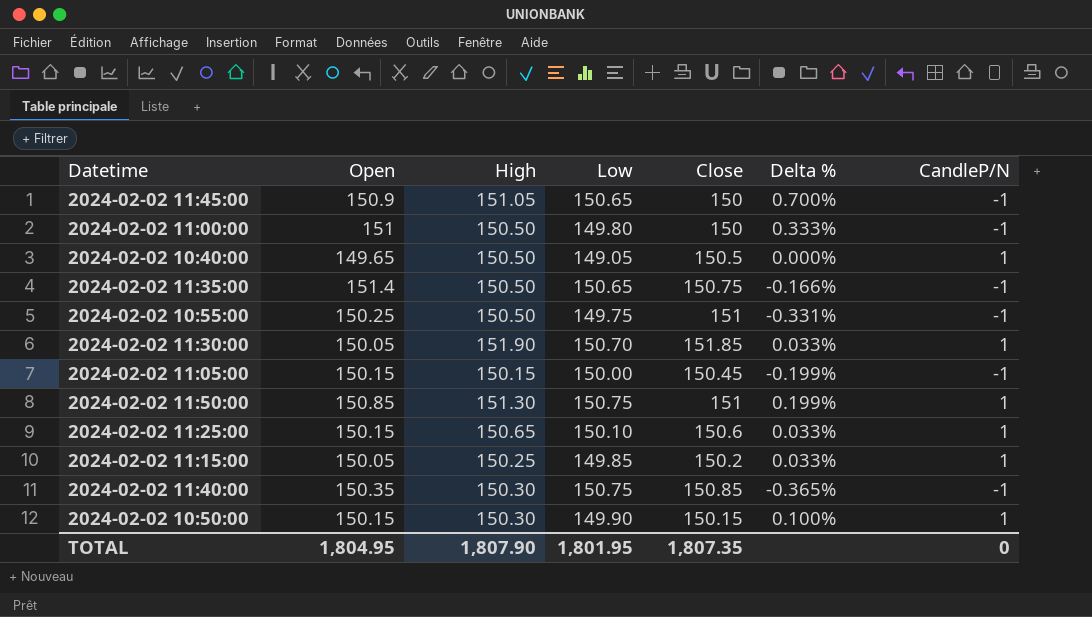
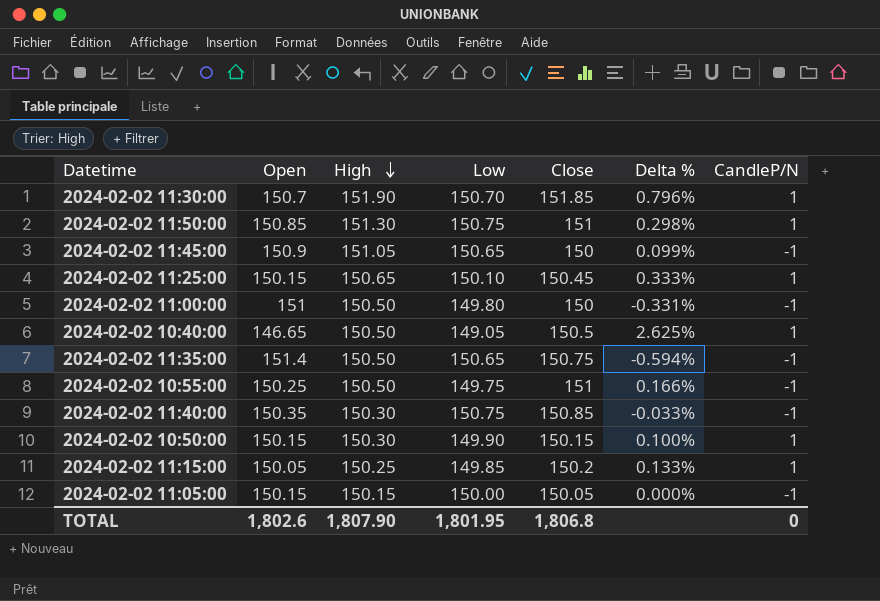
row order: none -> High descending
column Delta % | formula: ([High] - [Close]) / [Close] -> ([High] - [Open]) / [Open]
2024-02-02 11:30:00 | Open: 150.05 -> 150.7
2024-02-02 11:25:00 | Close: 150.6 -> 150.45
2024-02-02 10:40:00 | Open: 149.65 -> 146.65
2024-02-02 11:05:00 | Close: 150.45 -> 150.05
TOTAL | Open: 1,804.95 -> 1,802.6
TOTAL | Close: 1,807.35 -> 1,806.8

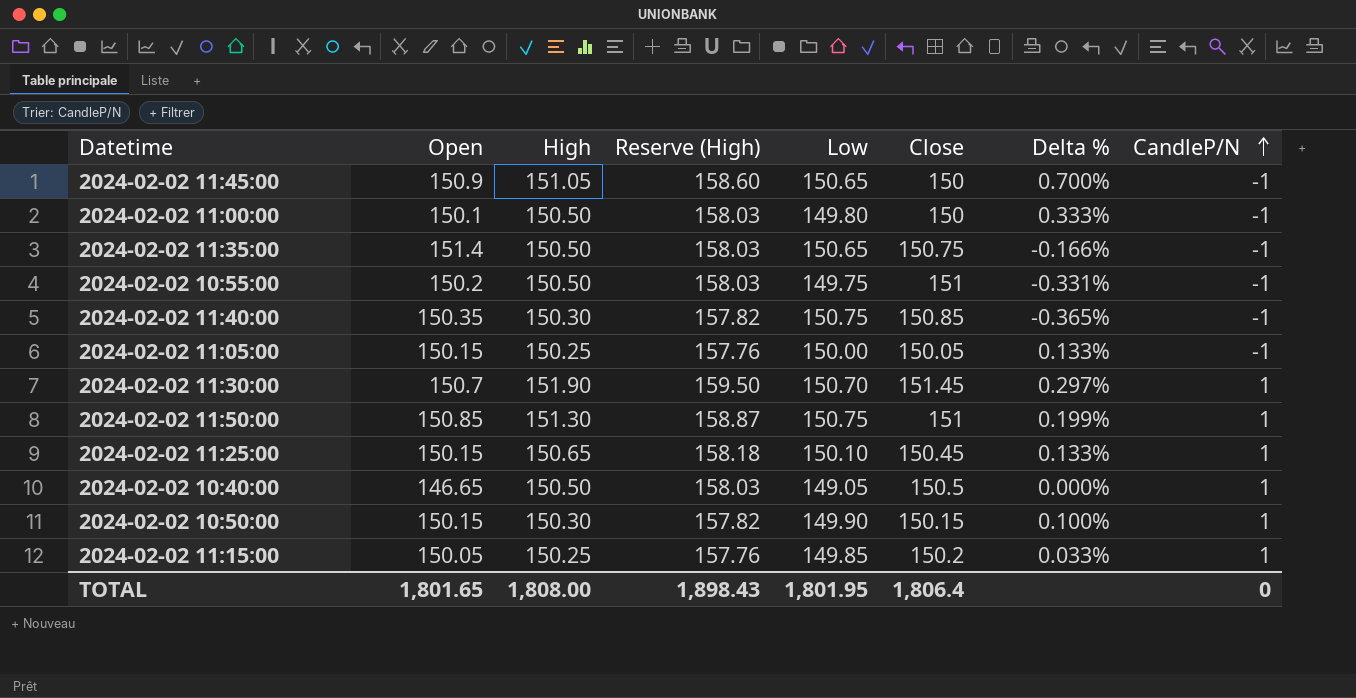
row order: High descending -> CandleP/N ascending
column Reserve (High) | formula: none -> [High] * 1.05
column Delta % | formula: ([High] - [Open]) / [Open] -> ([High] - [Close]) / [Close]
2024-02-02 11:00:00 | Open: 151 -> 150.1
2024-02-02 10:55:00 | Open: 150.25 -> 150.2
2024-02-02 11:05:00 | High: 150.15 -> 150.25
2024-02-02 11:30:00 | Close: 151.85 -> 151.45
TOTAL | Open: 1,802.6 -> 1,801.65
TOTAL | High: 1,807.90 -> 1,808.00
TOTAL | Close: 1,806.8 -> 1,806.4

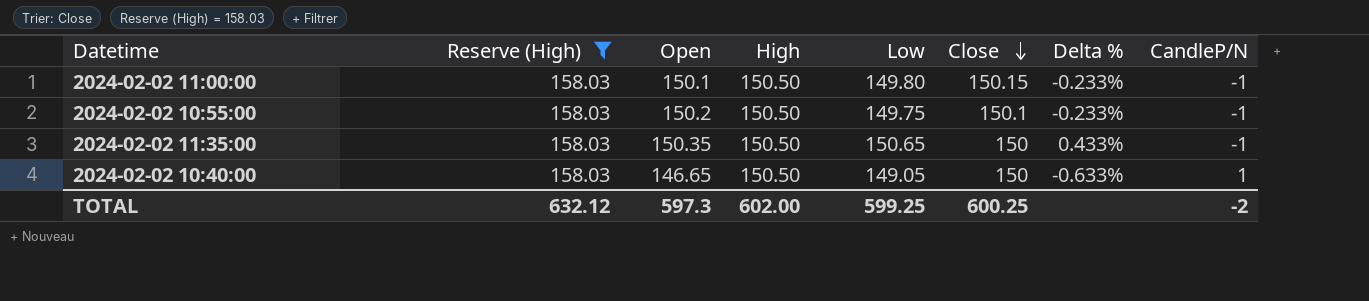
filter: none -> Reserve (High) = 158.03
row order: CandleP/N ascending -> Close descending
column Reserve (High) | position: 4 -> 2
column Delta % | formula: ([High] - [Close]) / [Close] -> ([Low] - [Close]) / [Close]
2024-02-02 11:00:00 | Close: 150 -> 150.15
2024-02-02 10:55:00 | Close: 151 -> 150.1
2024-02-02 11:35:00 | Open: 151.4 -> 150.35
2024-02-02 11:35:00 | Close: 150.75 -> 150
2024-02-02 10:40:00 | Close: 150.5 -> 150
TOTAL | Reserve (High): 1,898.43 -> 632.12
TOTAL | Open: 1,801.65 -> 597.3
TOTAL | High: 1,808.00 -> 602.00
TOTAL | Low: 1,801.95 -> 599.25
TOTAL | Close: 1,806.4 -> 600.25
TOTAL | CandleP/N: 0 -> -2

